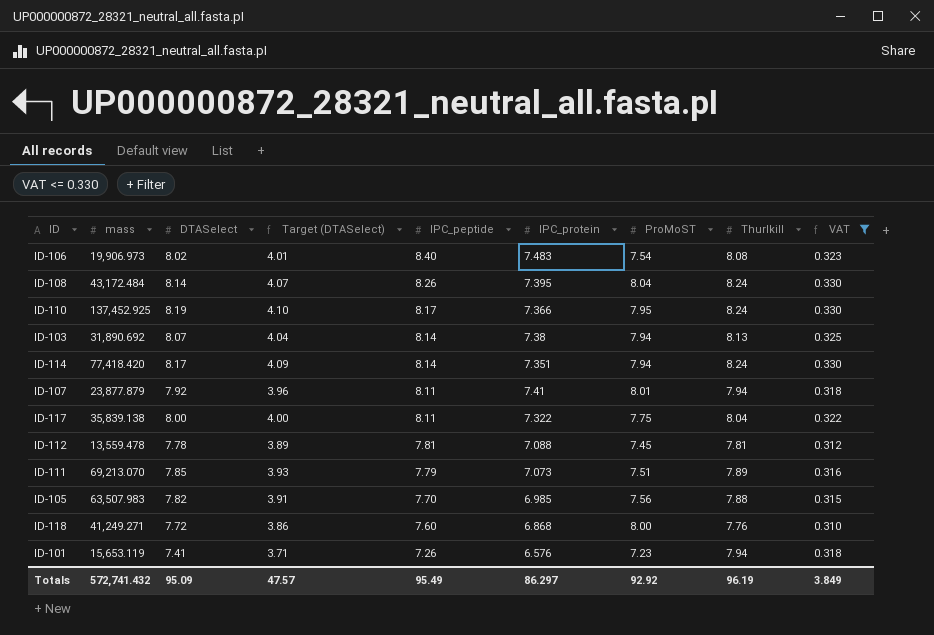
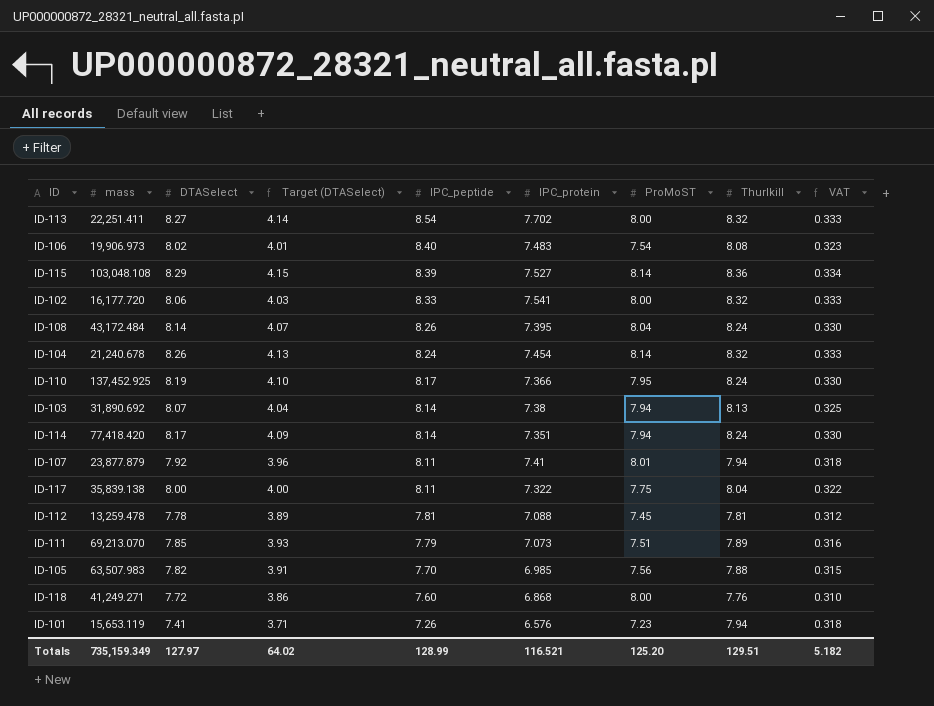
filter: VAT <= 0.330 -> none
ID-112 | mass: 13,559.478 -> 13,259.478
Totals | mass: 572,741.432 -> 735,159.349
Totals | DTASelect: 95.09 -> 127.97
Totals | Target (DTASelect): 47.57 -> 64.02
Totals | IPC_peptide: 95.49 -> 128.99
Totals | IPC_protein: 86.297 -> 116.521
Totals | ProMoST: 92.92 -> 125.20
Totals | Thurlkill: 96.19 -> 129.51
Totals | VAT: 3.849 -> 5.182

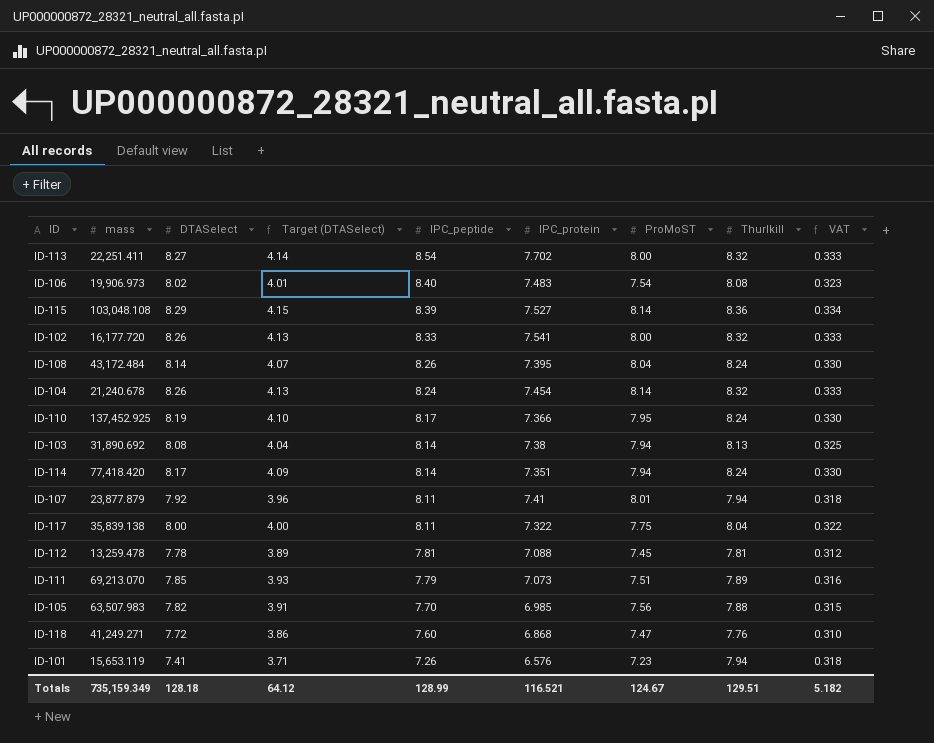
ID-102 | DTASelect: 8.06 -> 8.26
ID-102 | Target (DTASelect): 4.03 -> 4.13
ID-103 | DTASelect: 8.07 -> 8.08
ID-118 | ProMoST: 8.00 -> 7.47
Totals | DTASelect: 127.97 -> 128.18
Totals | Target (DTASelect): 64.02 -> 64.12
Totals | ProMoST: 125.20 -> 124.67

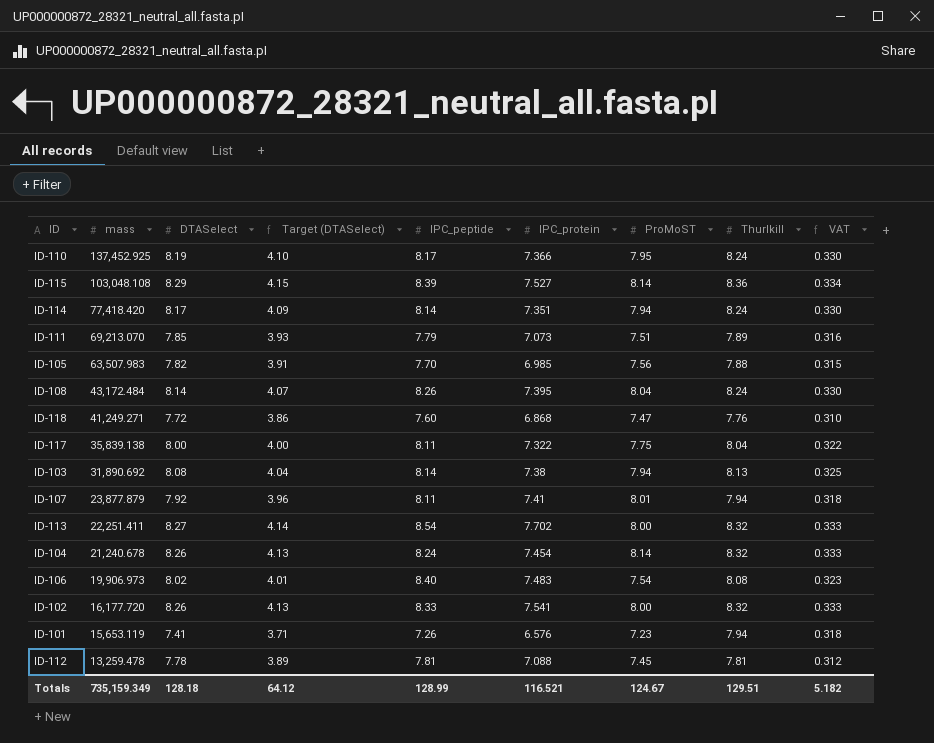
row order: IPC_peptide descending -> mass descending

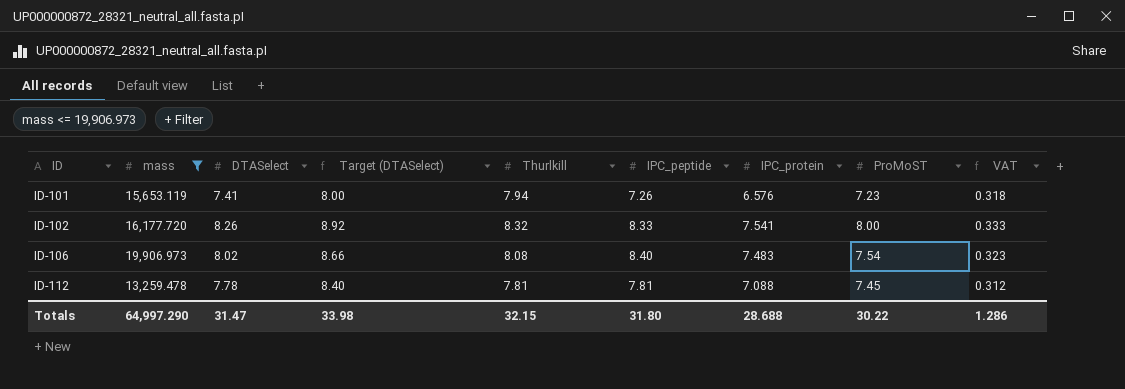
filter: none -> mass <= 19,906.973
row order: mass descending -> ID ascending
column Target (DTASelect) | formula: [DTASelect] * 0.5 -> [DTASelect] * 1.08
column Thurlkill | position: 8 -> 5
Totals | mass: 735,159.349 -> 64,997.290
Totals | DTASelect: 128.18 -> 31.47
Totals | Target (DTASelect): 64.12 -> 33.98
Totals | Thurlkill: 129.51 -> 32.15
Totals | IPC_peptide: 128.99 -> 31.80
Totals | IPC_protein: 116.521 -> 28.688
Totals | ProMoST: 124.67 -> 30.22
Totals | VAT: 5.182 -> 1.286

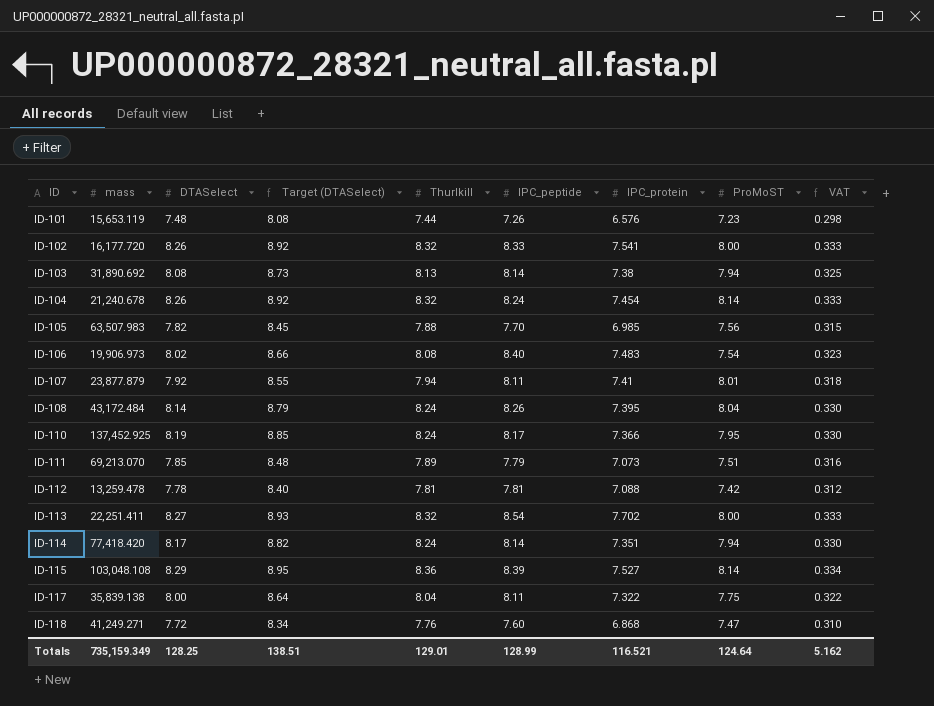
filter: mass <= 19,906.973 -> none
ID-101 | DTASelect: 7.41 -> 7.48
ID-101 | Target (DTASelect): 8.00 -> 8.08
ID-101 | Thurlkill: 7.94 -> 7.44
ID-101 | VAT: 0.318 -> 0.298
ID-112 | ProMoST: 7.45 -> 7.42
Totals | mass: 64,997.290 -> 735,159.349
Totals | DTASelect: 31.47 -> 128.25
Totals | Target (DTASelect): 33.98 -> 138.51
Totals | Thurlkill: 32.15 -> 129.01
Totals | IPC_peptide: 31.80 -> 128.99
Totals | IPC_protein: 28.688 -> 116.521
Totals | ProMoST: 30.22 -> 124.64
Totals | VAT: 1.286 -> 5.162

